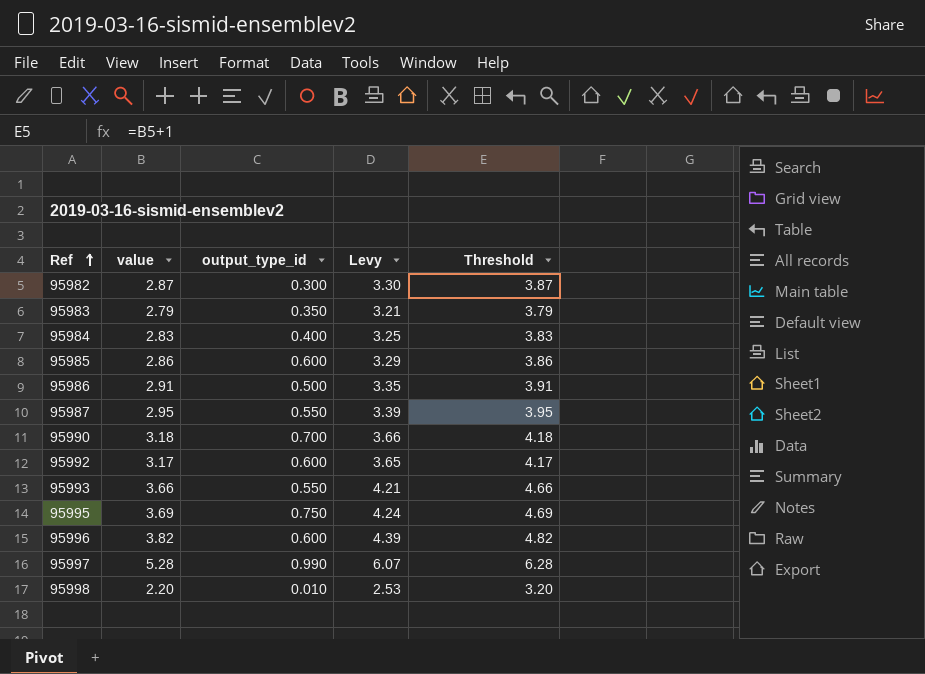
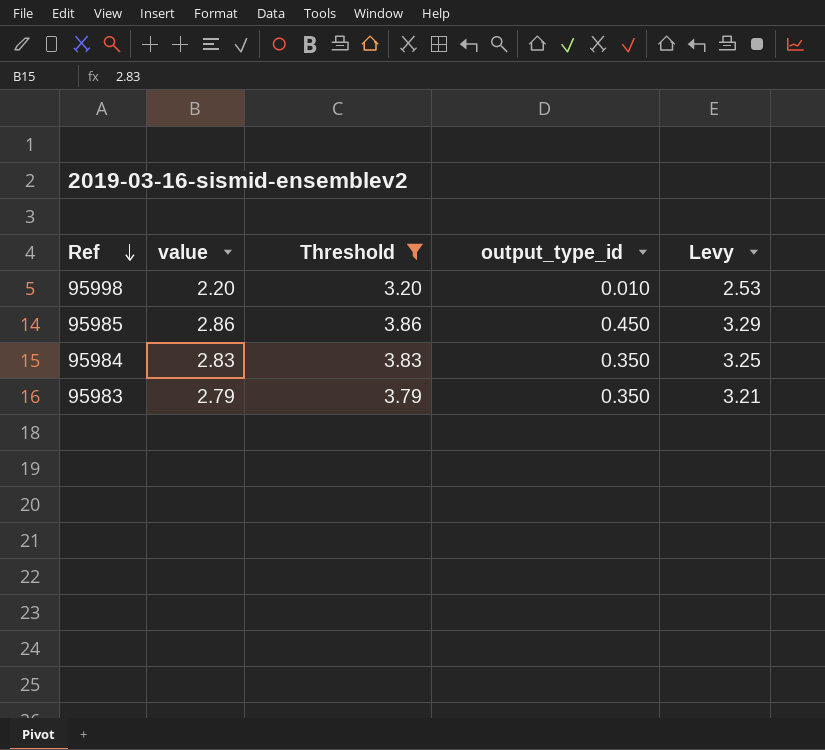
filter: none -> Threshold <= 3.86
row order: Ref ascending -> Ref descending
column Threshold | position: 5 -> 3
95985 | output_type_id: 0.600 -> 0.450
95984 | output_type_id: 0.400 -> 0.350

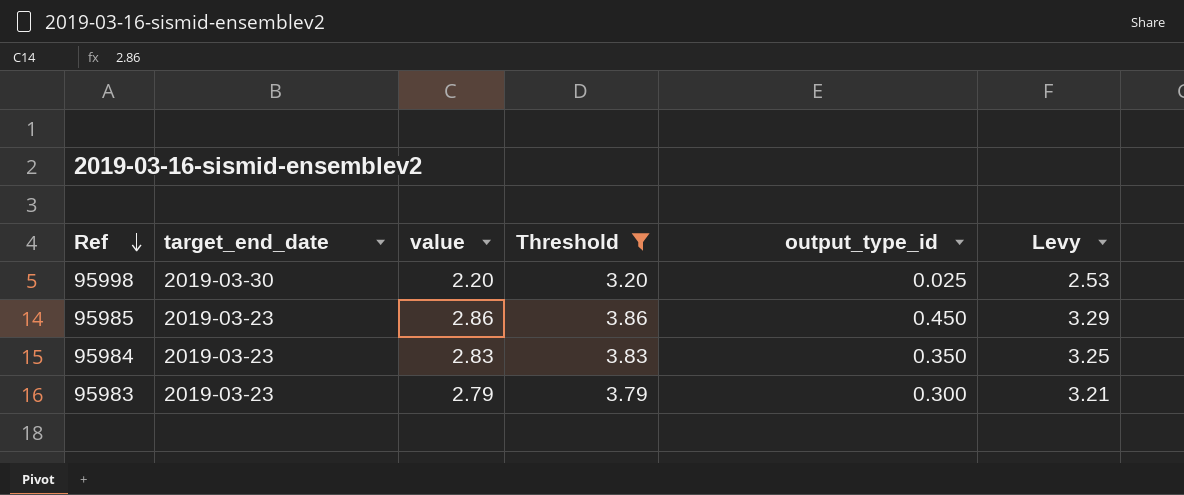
column target_end_date | position: none -> 2
95998 | output_type_id: 0.010 -> 0.025
95983 | output_type_id: 0.350 -> 0.300

